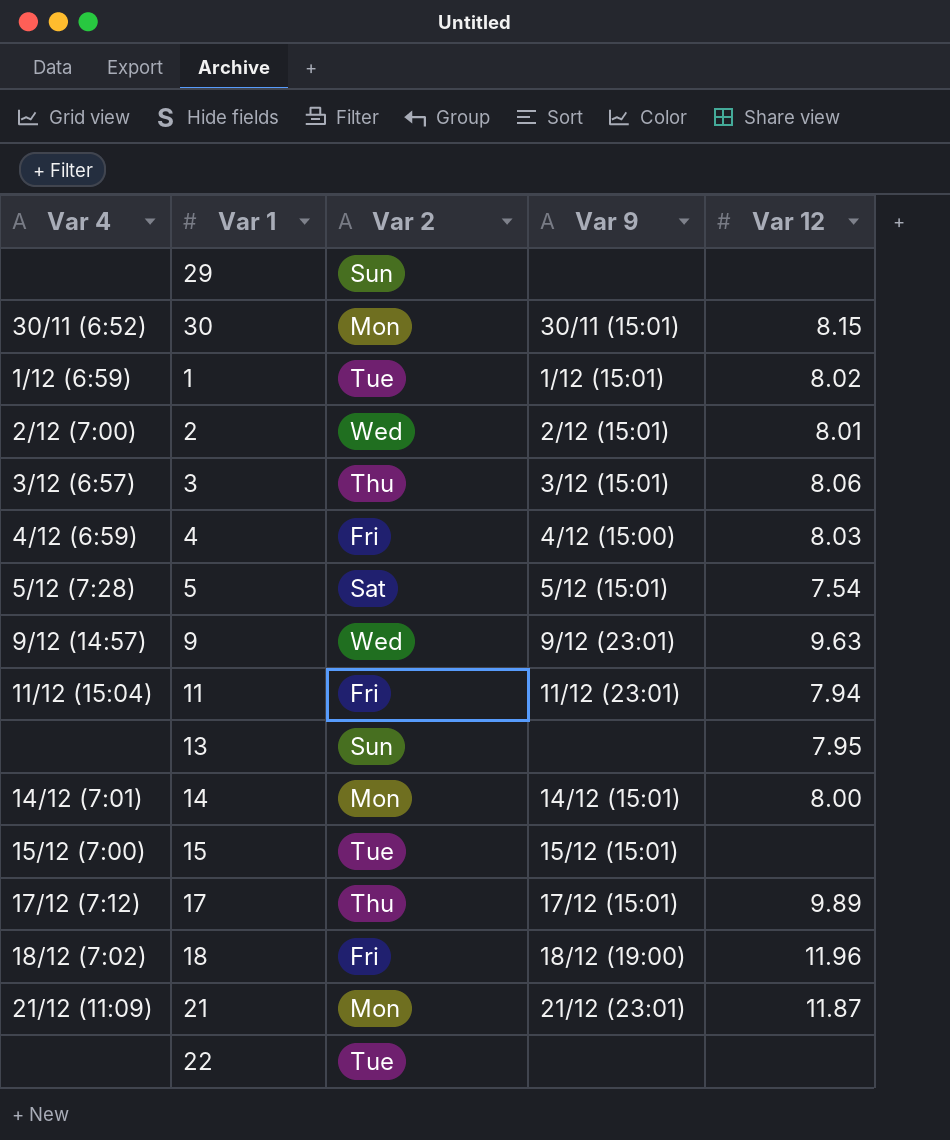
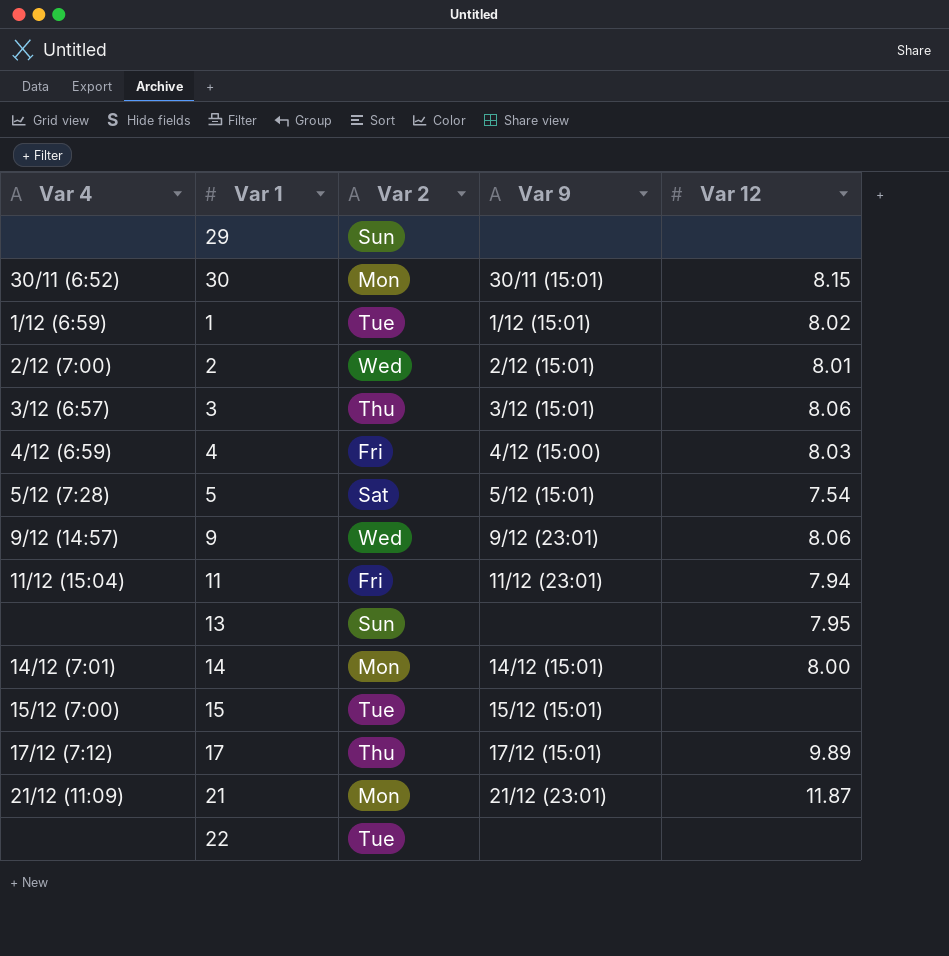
row 18: 18/12 (7:02) | Fri | 18/12 (19:00) | 11.96 -> none
9 | Var 12: 9.63 -> 8.06

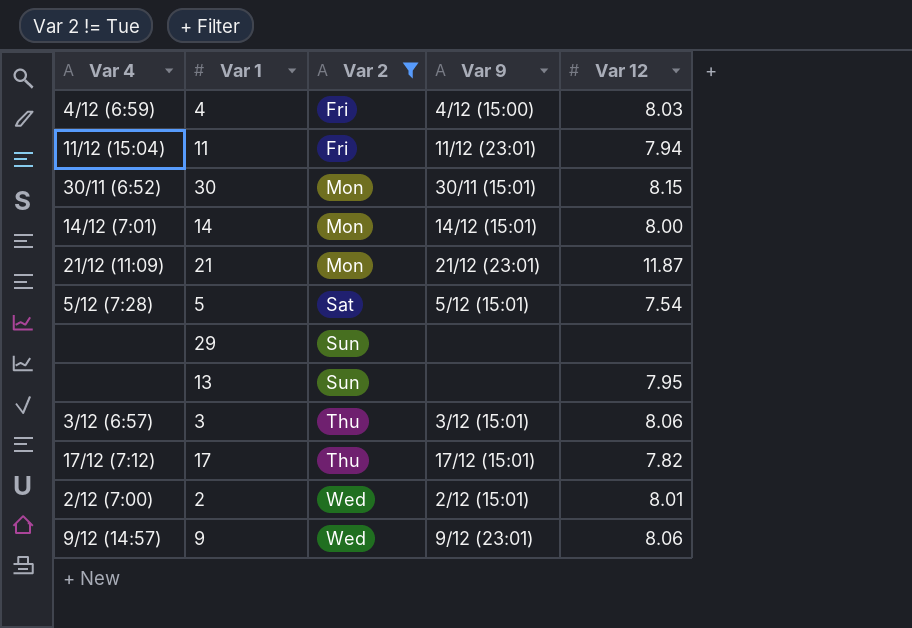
filter: none -> Var 2 != Tue
row order: none -> Var 2 ascending
17 | Var 12: 9.89 -> 7.82

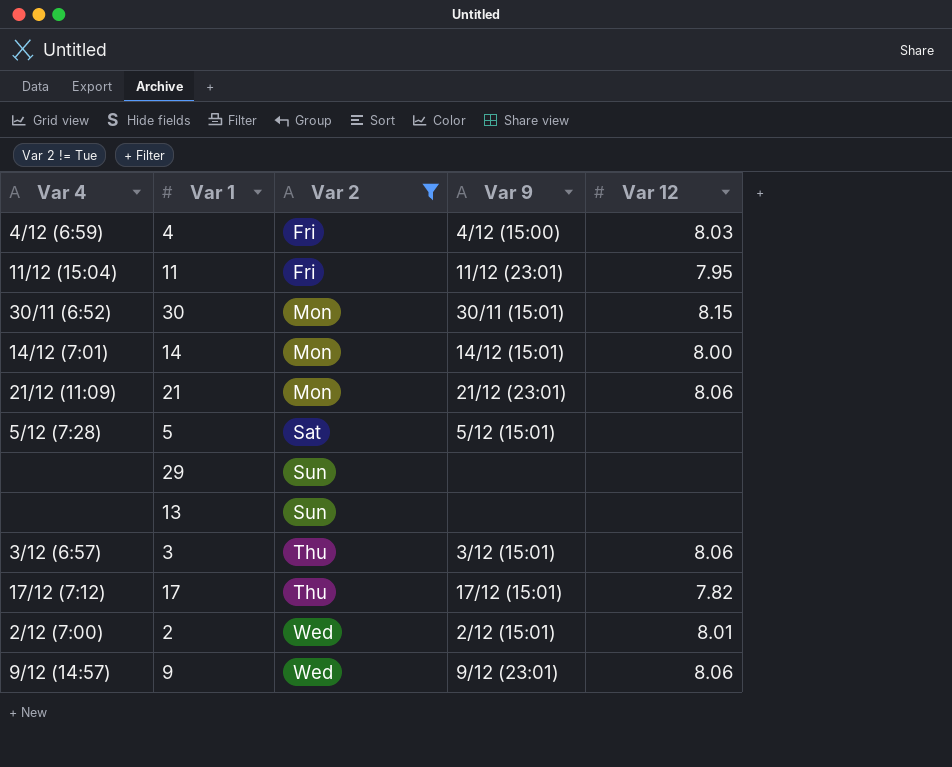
11 | Var 12: 7.94 -> 7.95
21 | Var 12: 11.87 -> 8.06
5 | Var 12: 7.54 -> none
13 | Var 12: 7.95 -> none

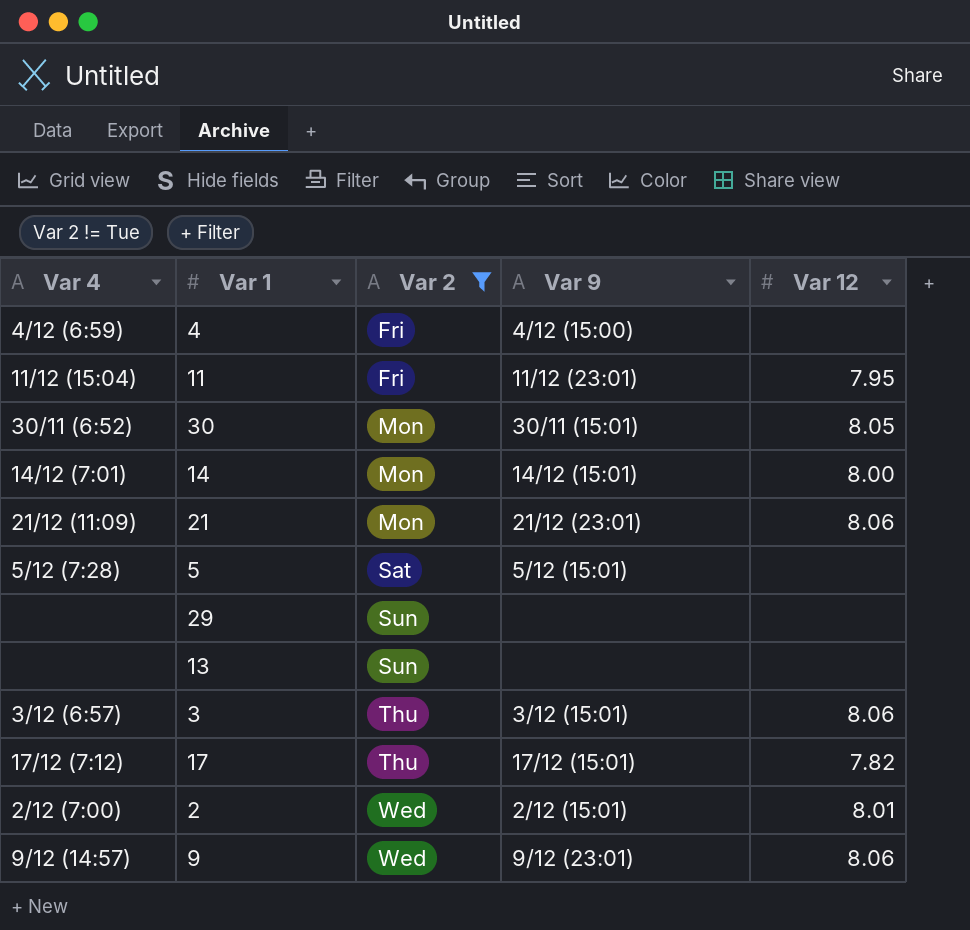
4 | Var 12: 8.03 -> none
30 | Var 12: 8.15 -> 8.05

